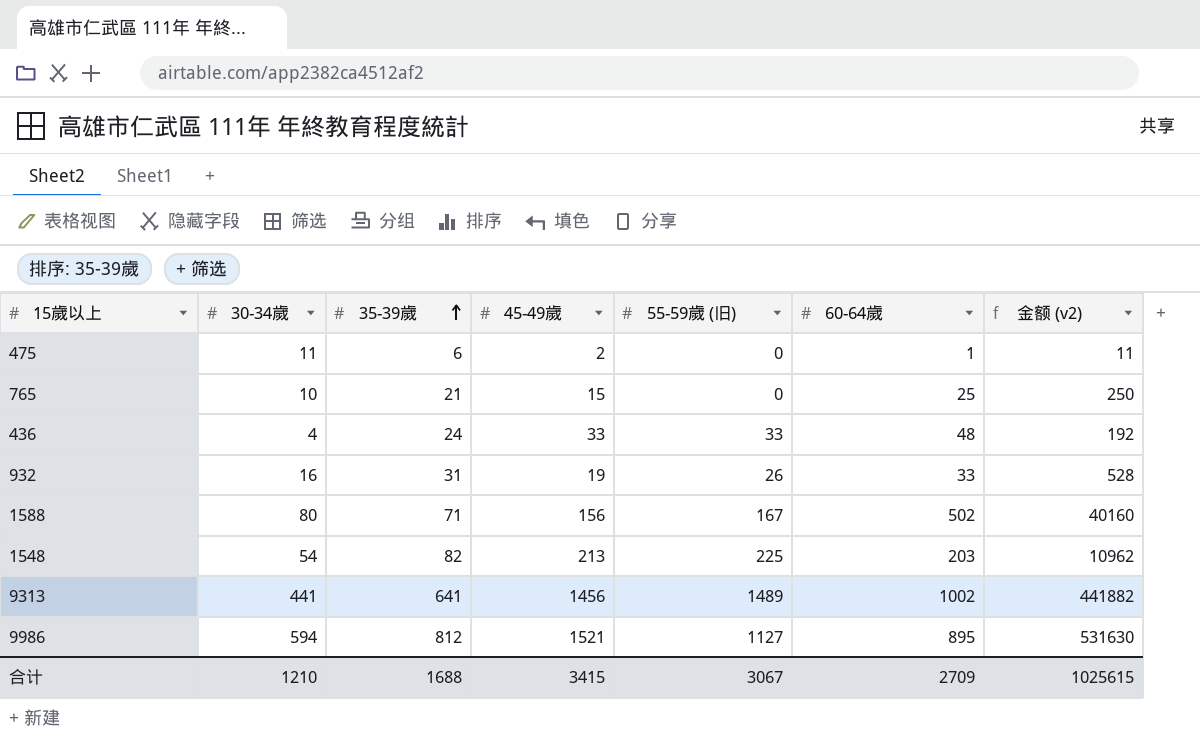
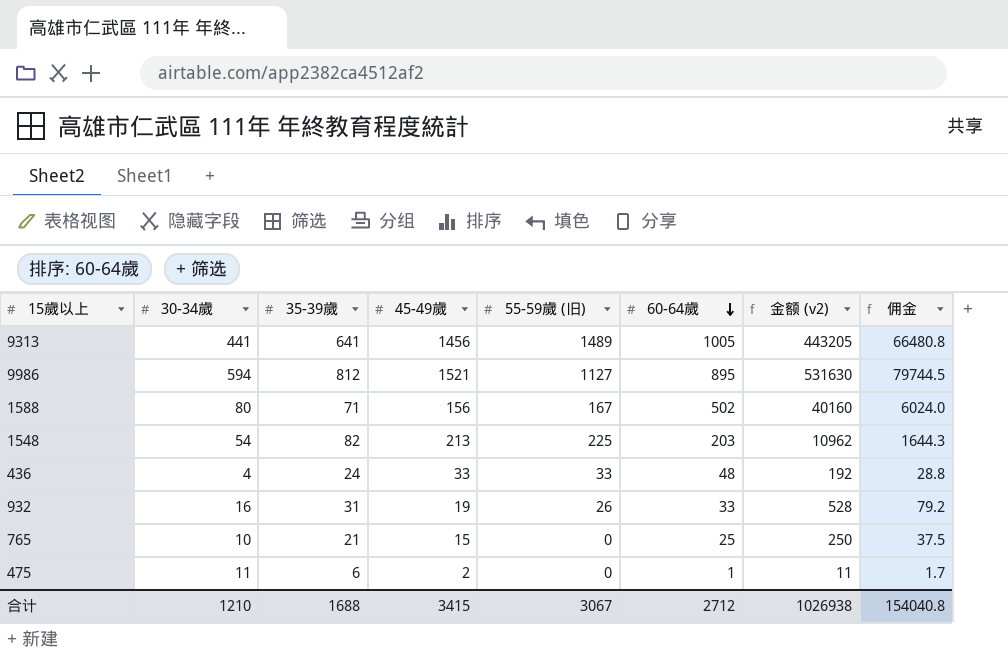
row order: 35-39歲 ascending -> 60-64歲 descending
column 佣金 | formula: none -> [金额 (v2)] * 0.15
9313 | 60-64歲: 1002 -> 1005
9313 | 金额 (v2): 441882 -> 443205
合计 | 60-64歲: 2709 -> 2712
合计 | 金额 (v2): 1025615 -> 1026938

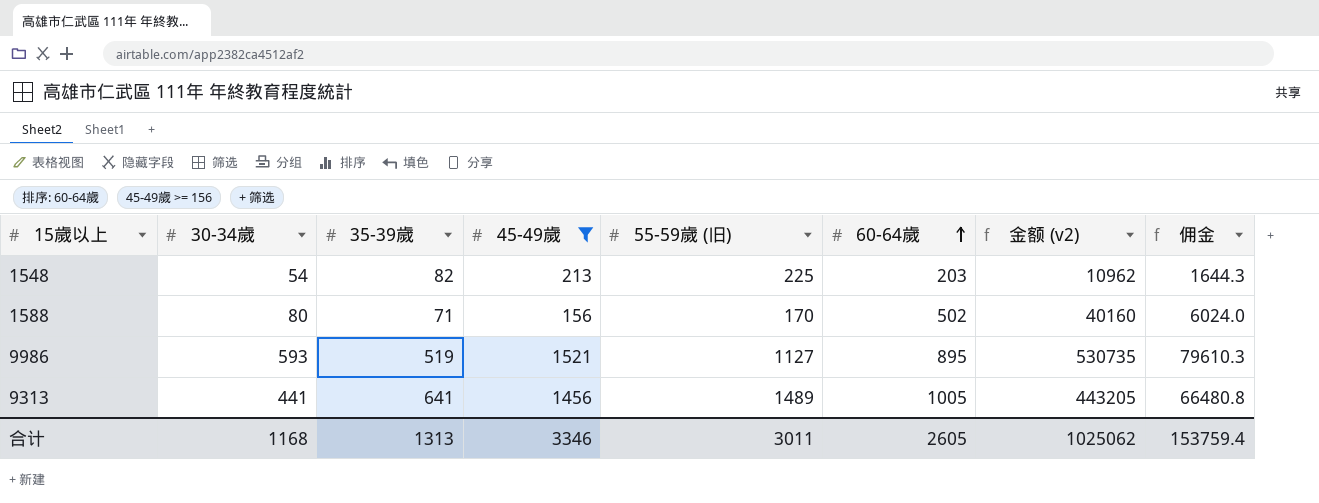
filter: none -> 45-49歲 >= 156
row order: 60-64歲 descending -> 60-64歲 ascending
1588 | 55-59歲 (旧): 167 -> 170
9986 | 30-34歲: 594 -> 593
9986 | 35-39歲: 812 -> 519
9986 | 金额 (v2): 531630 -> 530735
9986 | 佣金: 79744.5 -> 79610.3
合计 | 30-34歲: 1210 -> 1168
合计 | 35-39歲: 1688 -> 1313
合计 | 45-49歲: 3415 -> 3346
合计 | 55-59歲 (旧): 3067 -> 3011
合计 | 60-64歲: 2712 -> 2605
合计 | 金额 (v2): 1026938 -> 1025062
合计 | 佣金: 154040.8 -> 153759.4

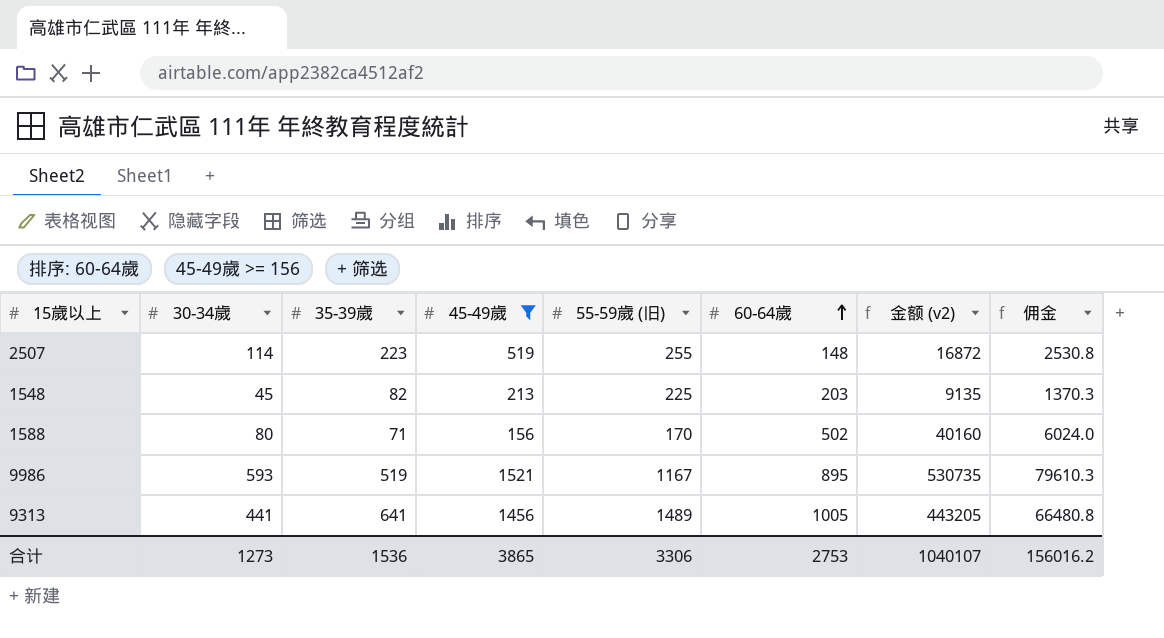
row 2507: none -> 114 | 223 | 519 | 255 | 148 | 16872 | 2530.8
1548 | 30-34歲: 54 -> 45
1548 | 金额 (v2): 10962 -> 9135
1548 | 佣金: 1644.3 -> 1370.3
9986 | 55-59歲 (旧): 1127 -> 1167
合计 | 30-34歲: 1168 -> 1273
合计 | 35-39歲: 1313 -> 1536
合计 | 45-49歲: 3346 -> 3865
合计 | 55-59歲 (旧): 3011 -> 3306
合计 | 60-64歲: 2605 -> 2753
合计 | 金额 (v2): 1025062 -> 1040107
合计 | 佣金: 153759.4 -> 156016.2

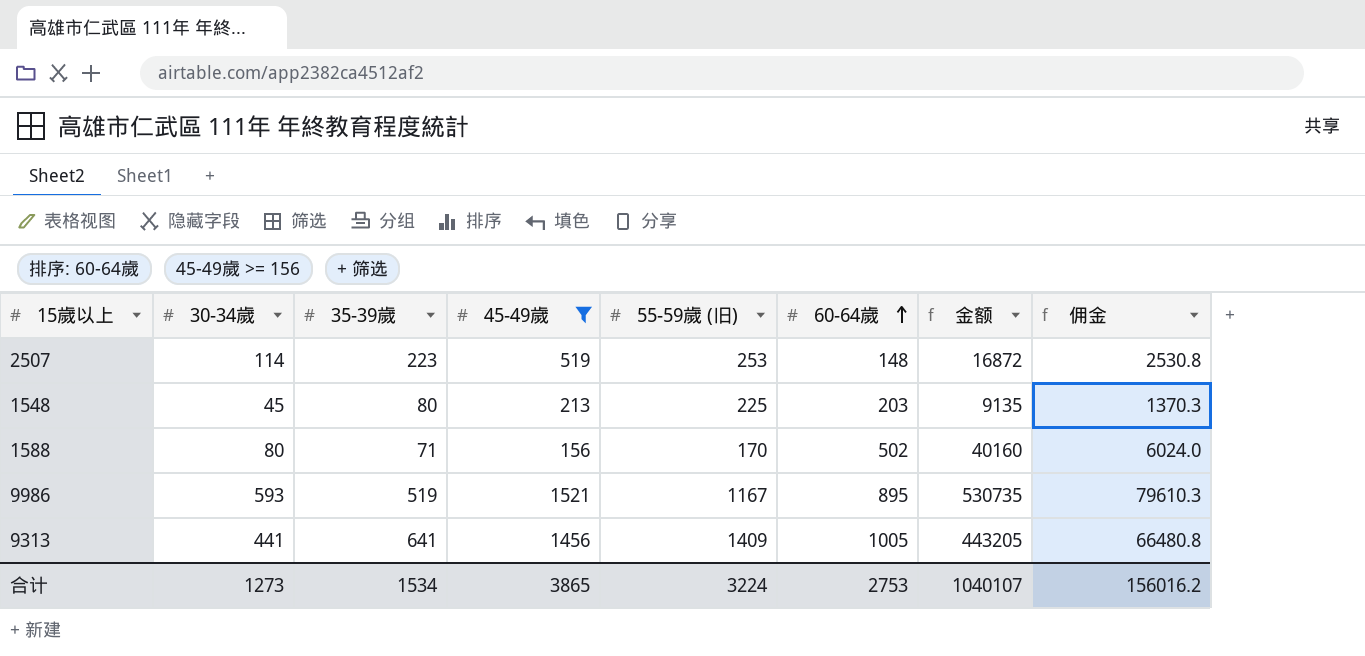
column name: 金额 (v2) -> 金额
2507 | 55-59歲 (旧): 255 -> 253
1548 | 35-39歲: 82 -> 80
9313 | 55-59歲 (旧): 1489 -> 1409
合计 | 35-39歲: 1536 -> 1534
合计 | 55-59歲 (旧): 3306 -> 3224

